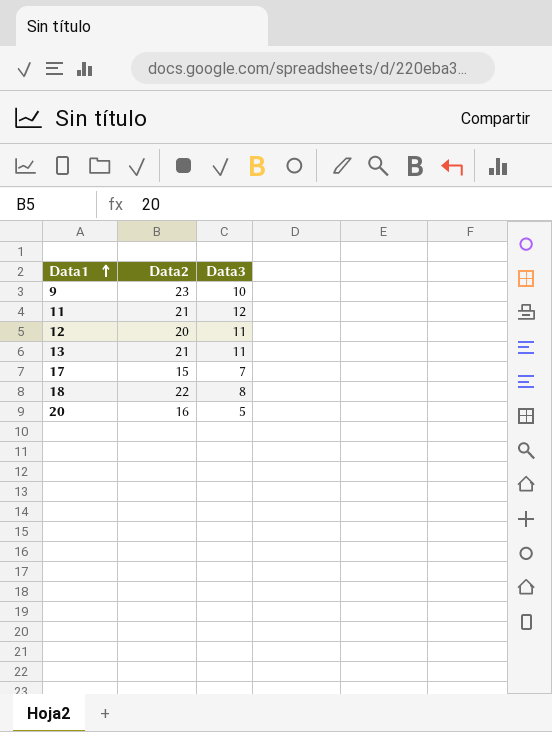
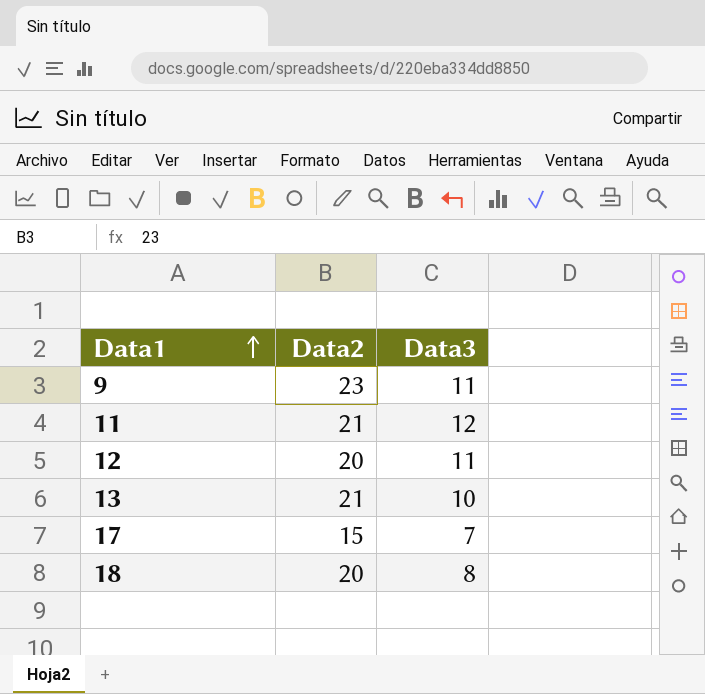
row 20: 16 | 5 -> none
9 | Data3: 10 -> 11
13 | Data3: 11 -> 10
18 | Data2: 22 -> 20

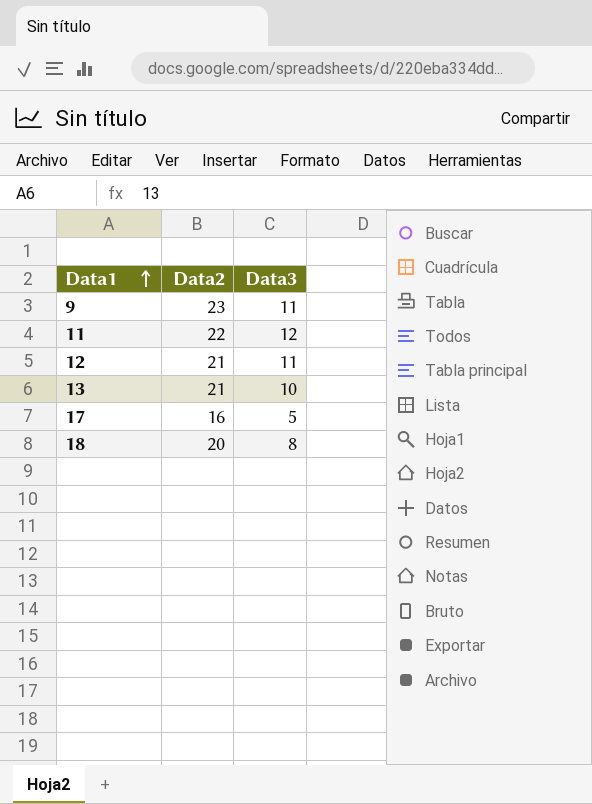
11 | Data2: 21 -> 22
12 | Data2: 20 -> 21
17 | Data2: 15 -> 16
17 | Data3: 7 -> 5

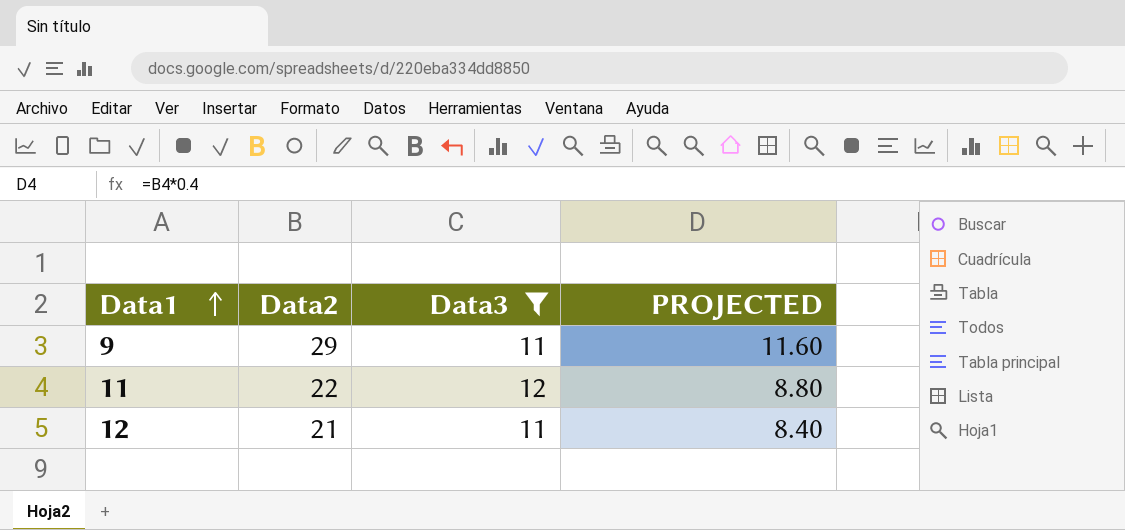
filter: none -> Data3 >= 11
column PROJECTED | formula: none -> [Data2] * 0.4
9 | Data2: 23 -> 29

